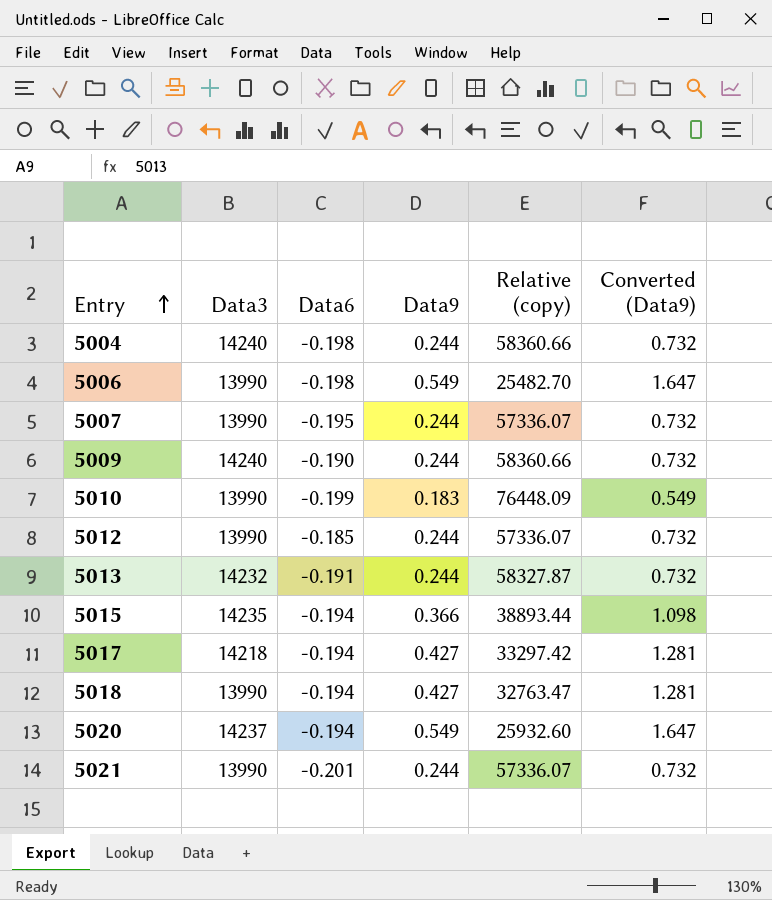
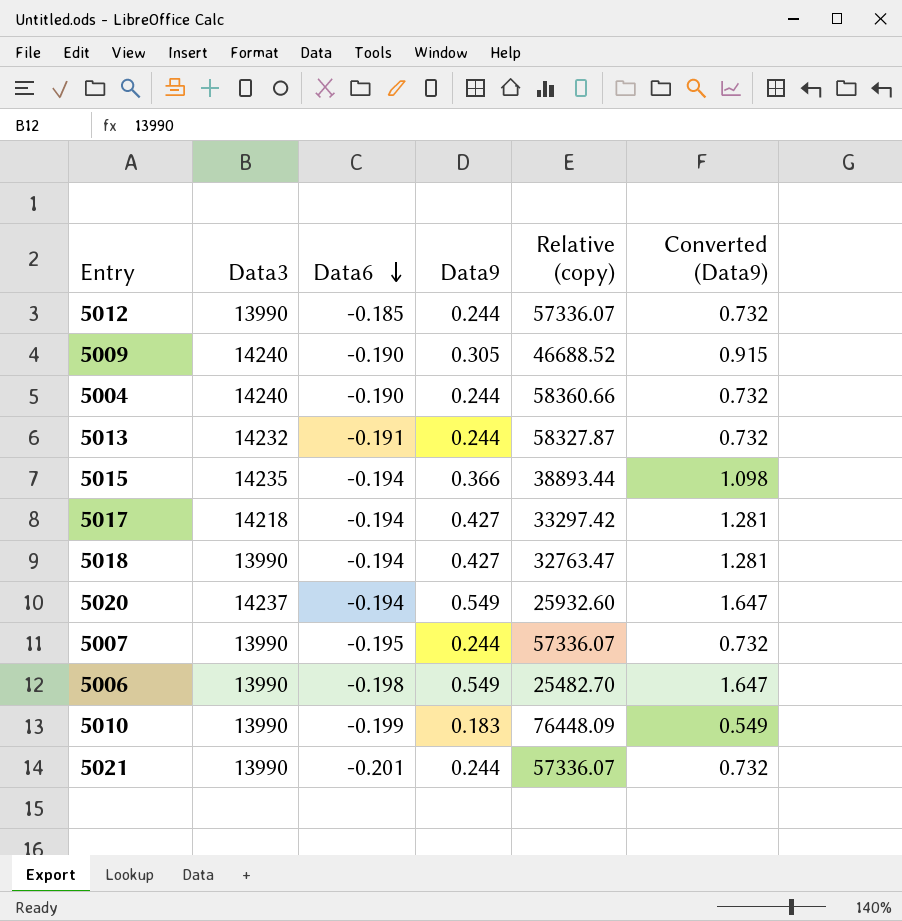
row order: Entry ascending -> Data6 descending
5009 | Data9: 0.244 -> 0.305
5009 | Relative (copy): 58360.66 -> 46688.52
5009 | Converted (Data9): 0.732 -> 0.915
5004 | Data6: -0.198 -> -0.190

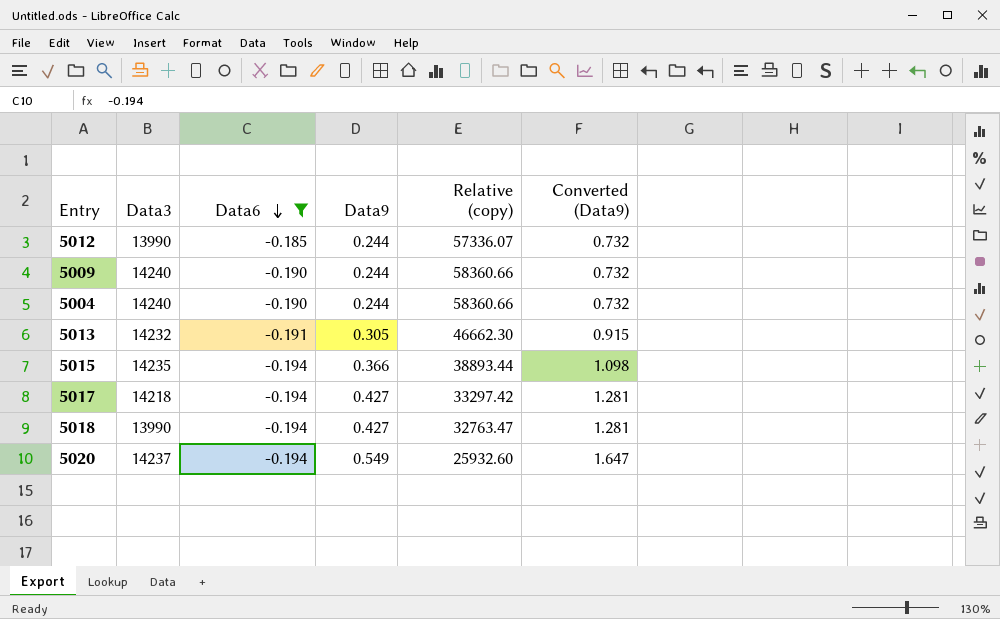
filter: none -> Data6 >= -0.194
5009 | Data9: 0.305 -> 0.244
5009 | Relative (copy): 46688.52 -> 58360.66
5009 | Converted (Data9): 0.915 -> 0.732
5013 | Data9: 0.244 -> 0.305
5013 | Relative (copy): 58327.87 -> 46662.30
5013 | Converted (Data9): 0.732 -> 0.915

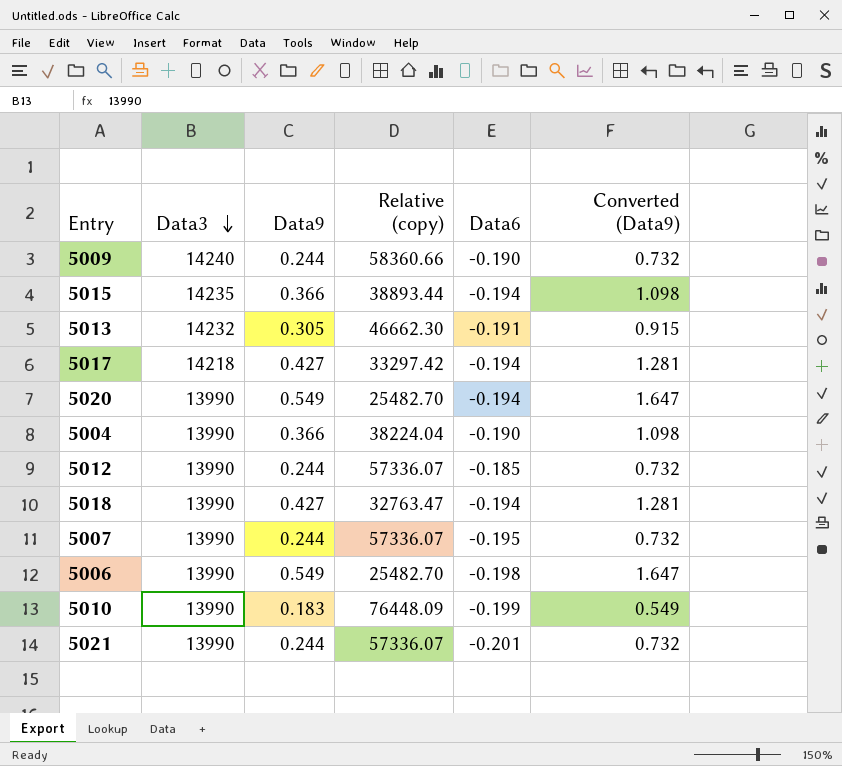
filter: Data6 >= -0.194 -> none
row order: Data6 descending -> Data3 descending
column Data6 | position: 3 -> 5
5020 | Data3: 14237 -> 13990
5020 | Relative (copy): 25932.60 -> 25482.70
5004 | Data3: 14240 -> 13990
5004 | Data9: 0.244 -> 0.366
5004 | Relative (copy): 58360.66 -> 38224.04
5004 | Converted (Data9): 0.732 -> 1.098

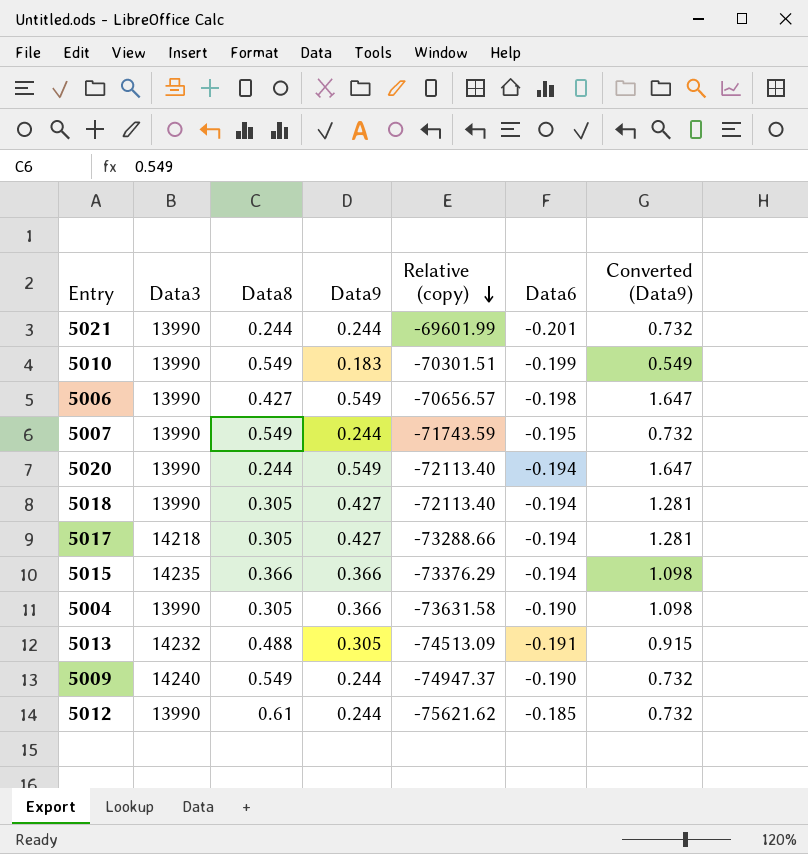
row order: Data3 descending -> Relative (copy) descending
column Data8 | position: none -> 3
column Relative (copy) | formula: [Data3] / [Data9] -> [Data3] / [Data6]

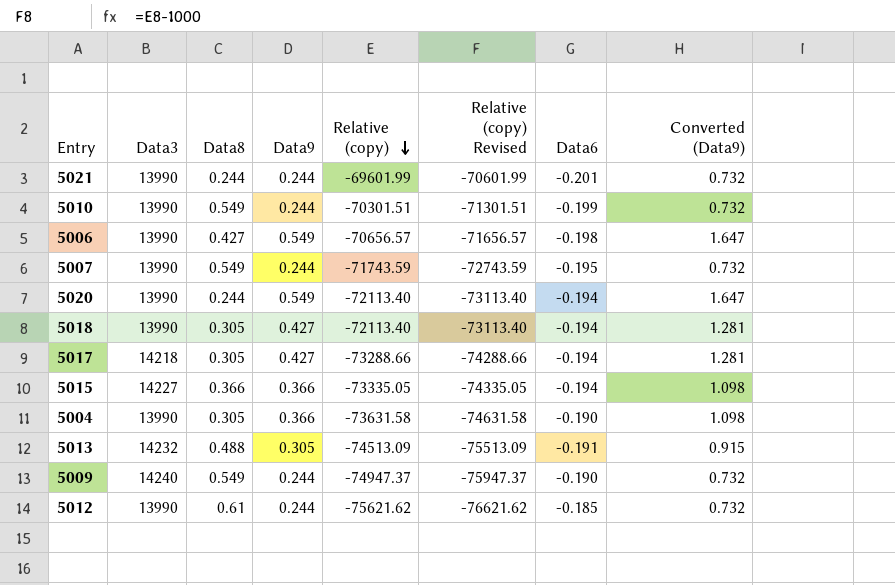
column Relative (copy) Revised | formula: none -> [Relative (copy)] - 1000
5010 | Data9: 0.183 -> 0.244
5010 | Converted (Data9): 0.549 -> 0.732
5015 | Data3: 14235 -> 14227
5015 | Relative (copy): -73376.29 -> -73335.05

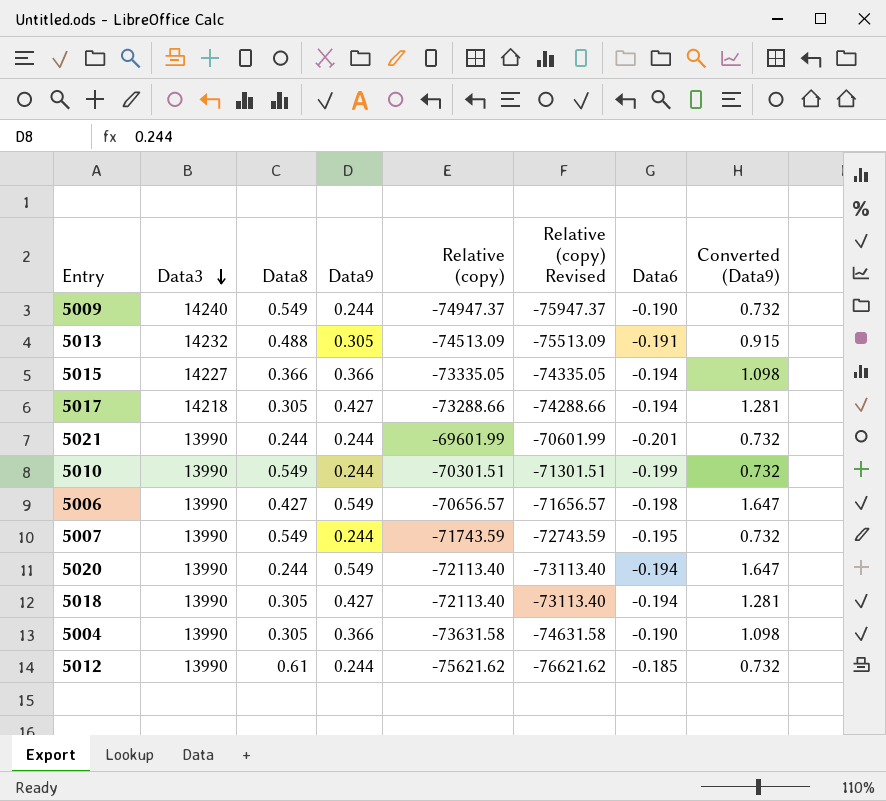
row order: Relative (copy) descending -> Data3 descending

